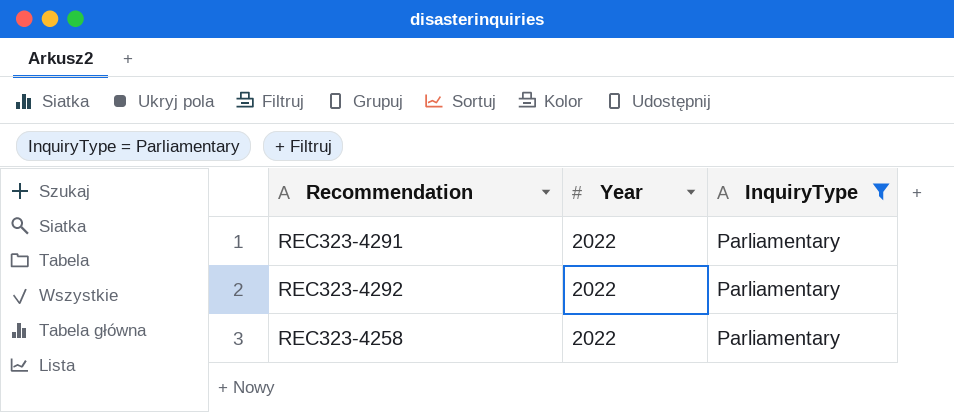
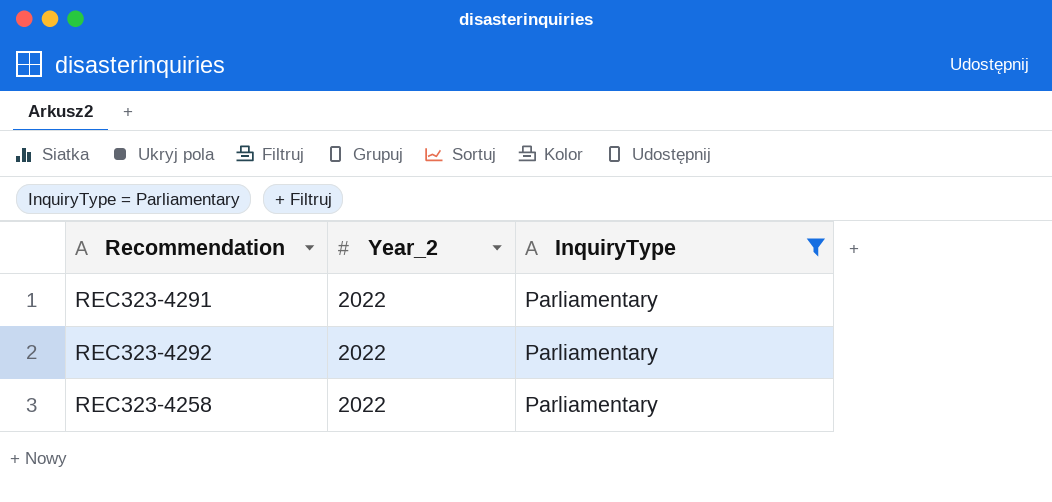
column name: Year -> Year_2

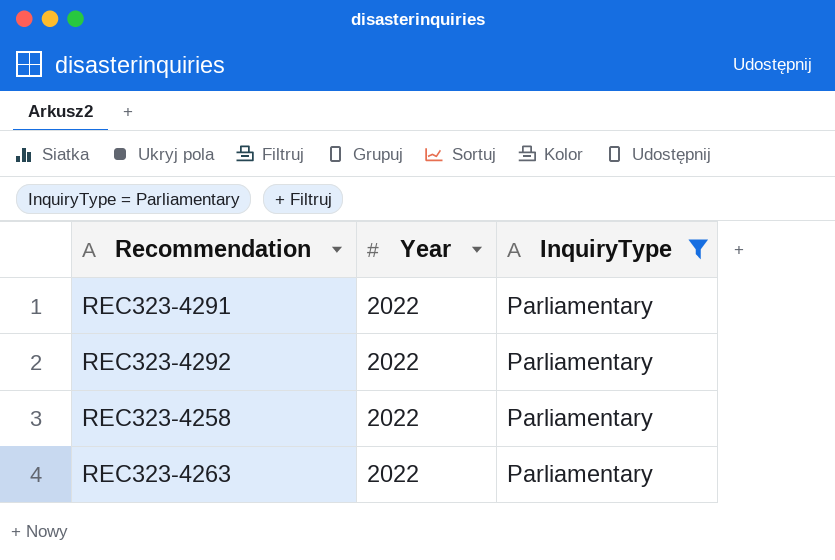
column name: Year_2 -> Year
row REC323-4263: none -> 2022 | Parliamentary

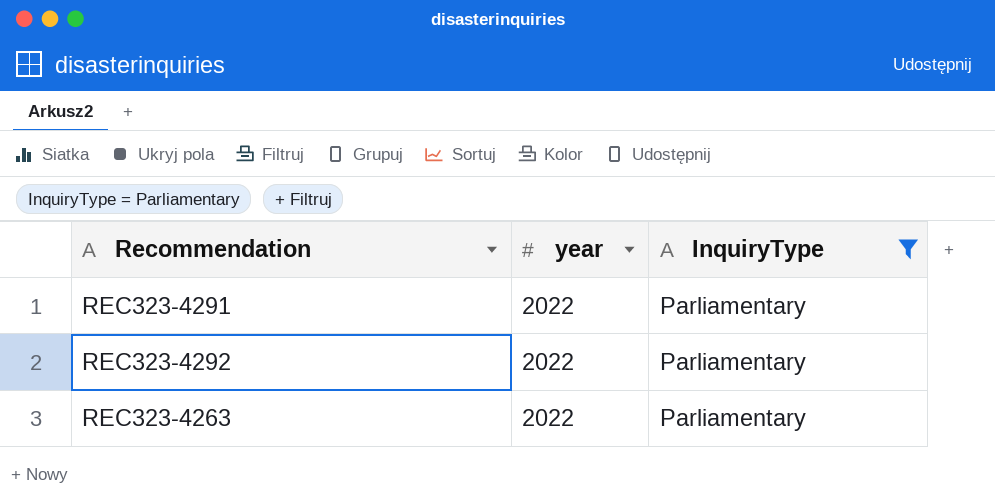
column name: Year -> year
row REC323-4258: 2022 | Parliamentary -> none

